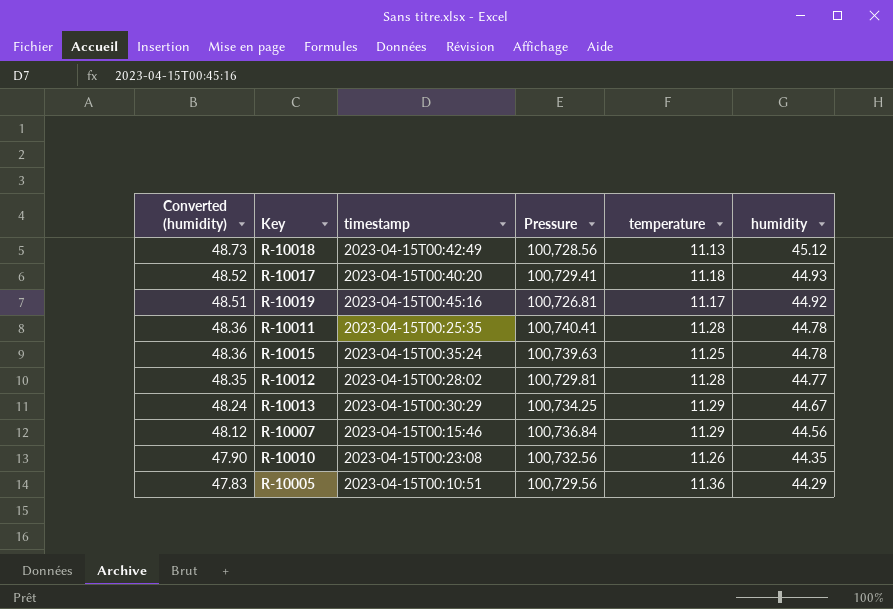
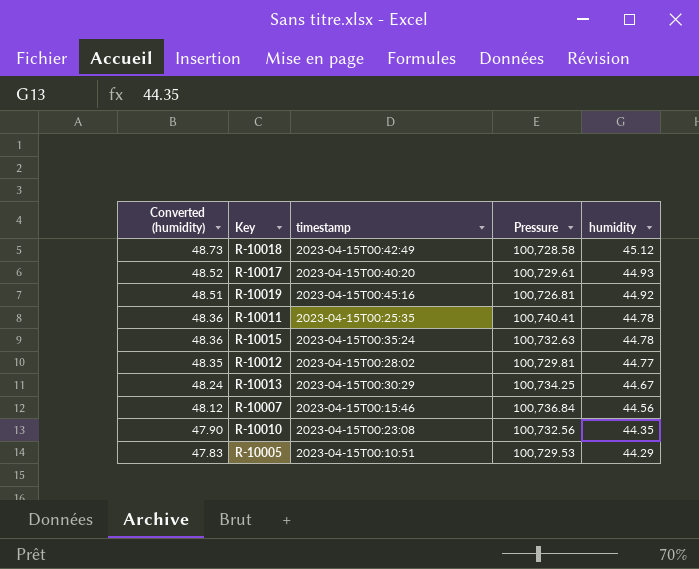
column temperature | position: 5 -> none
R-10018 | Pressure: 100,728.56 -> 100,728.58
R-10017 | Pressure: 100,729.41 -> 100,729.61
R-10015 | Pressure: 100,739.63 -> 100,732.63
R-10005 | Pressure: 100,729.56 -> 100,729.53

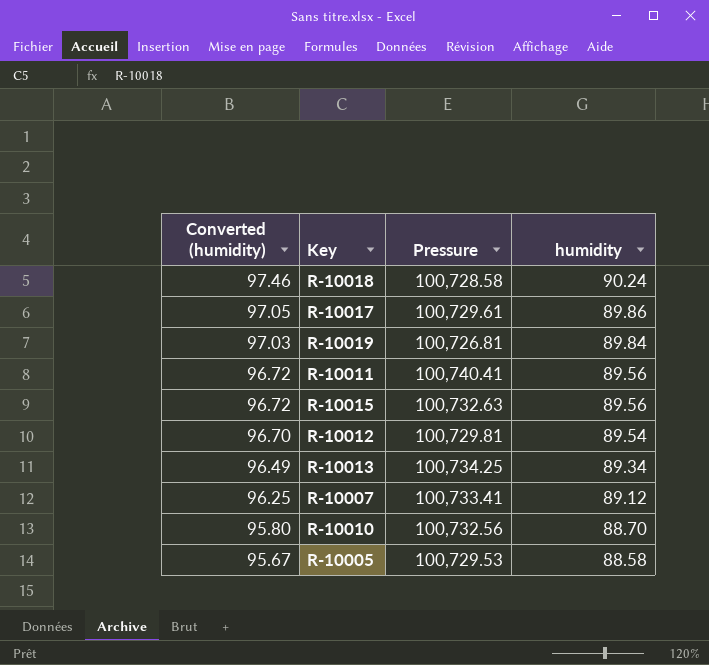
column timestamp | position: 3 -> none
R-10018 | Converted (humidity): 48.73 -> 97.46
R-10018 | humidity: 45.12 -> 90.24
R-10017 | Converted (humidity): 48.52 -> 97.05
R-10017 | humidity: 44.93 -> 89.86
R-10019 | Converted (humidity): 48.51 -> 97.03
R-10019 | humidity: 44.92 -> 89.84
R-10011 | Converted (humidity): 48.36 -> 96.72
R-10011 | humidity: 44.78 -> 89.56
R-10015 | Converted (humidity): 48.36 -> 96.72
R-10015 | humidity: 44.78 -> 89.56
R-10012 | Converted (humidity): 48.35 -> 96.70
R-10012 | humidity: 44.77 -> 89.54
R-10013 | Converted (humidity): 48.24 -> 96.49
R-10013 | humidity: 44.67 -> 89.34
R-10007 | Converted (humidity): 48.12 -> 96.25
R-10007 | Pressure: 100,736.84 -> 100,733.41
R-10007 | humidity: 44.56 -> 89.12
R-10010 | Converted (humidity): 47.90 -> 95.80
R-10010 | humidity: 44.35 -> 88.70
R-10005 | Converted (humidity): 47.83 -> 95.67
R-10005 | humidity: 44.29 -> 88.58

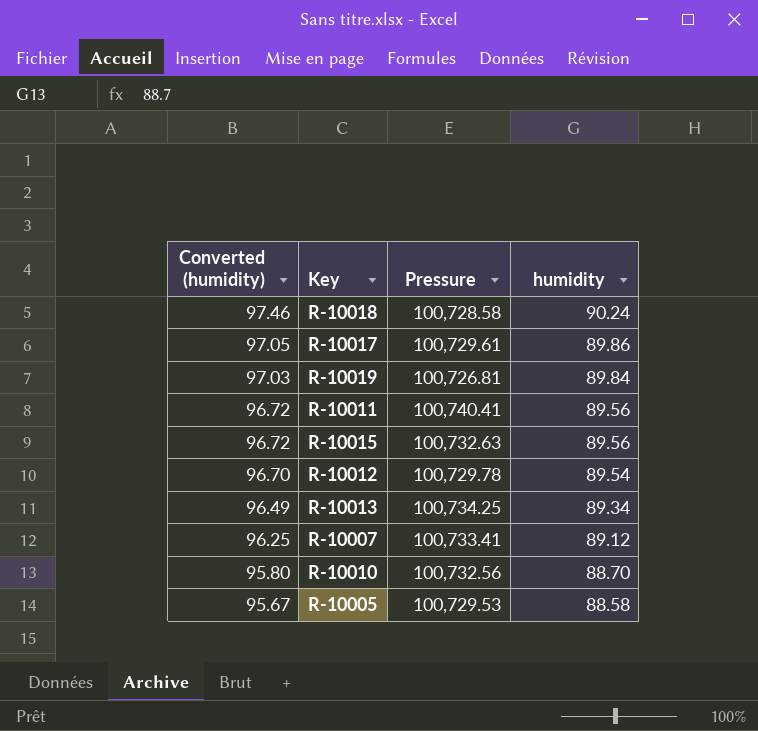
R-10012 | Pressure: 100,729.81 -> 100,729.78

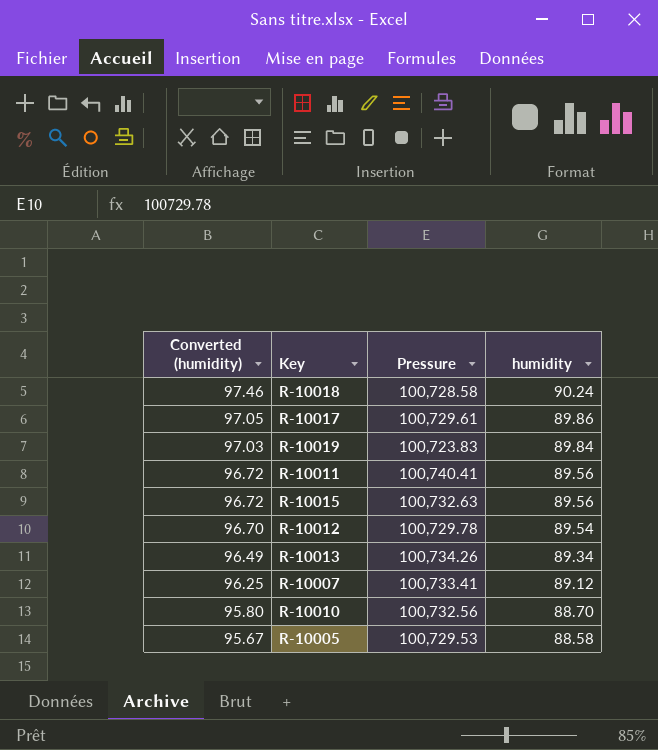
R-10019 | Pressure: 100,726.81 -> 100,723.83
R-10013 | Pressure: 100,734.25 -> 100,734.26

